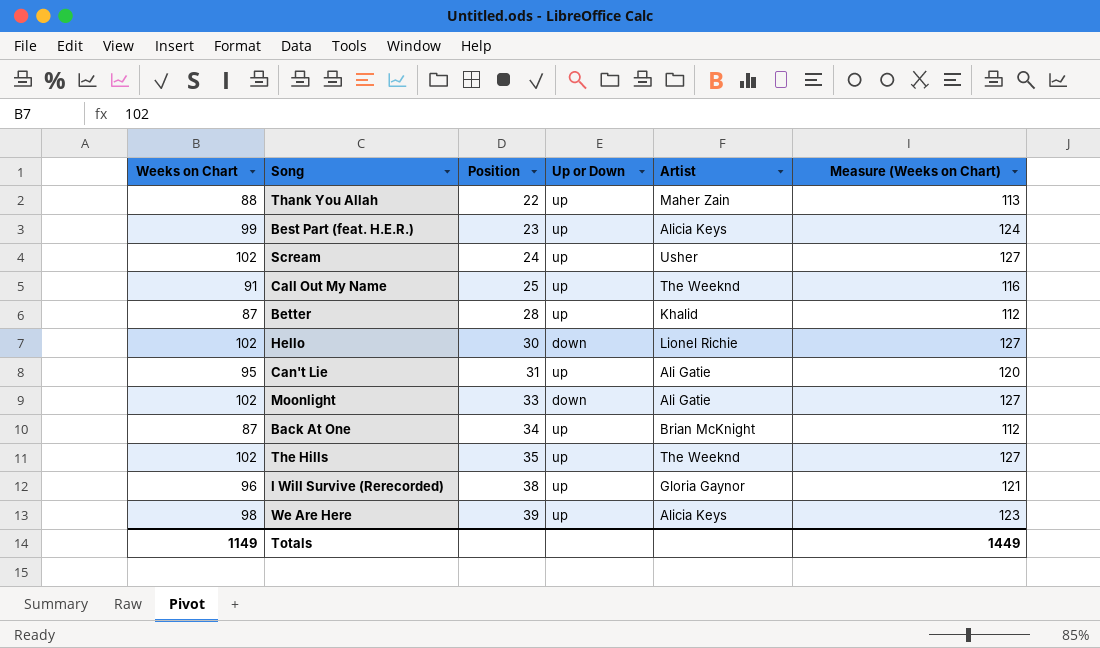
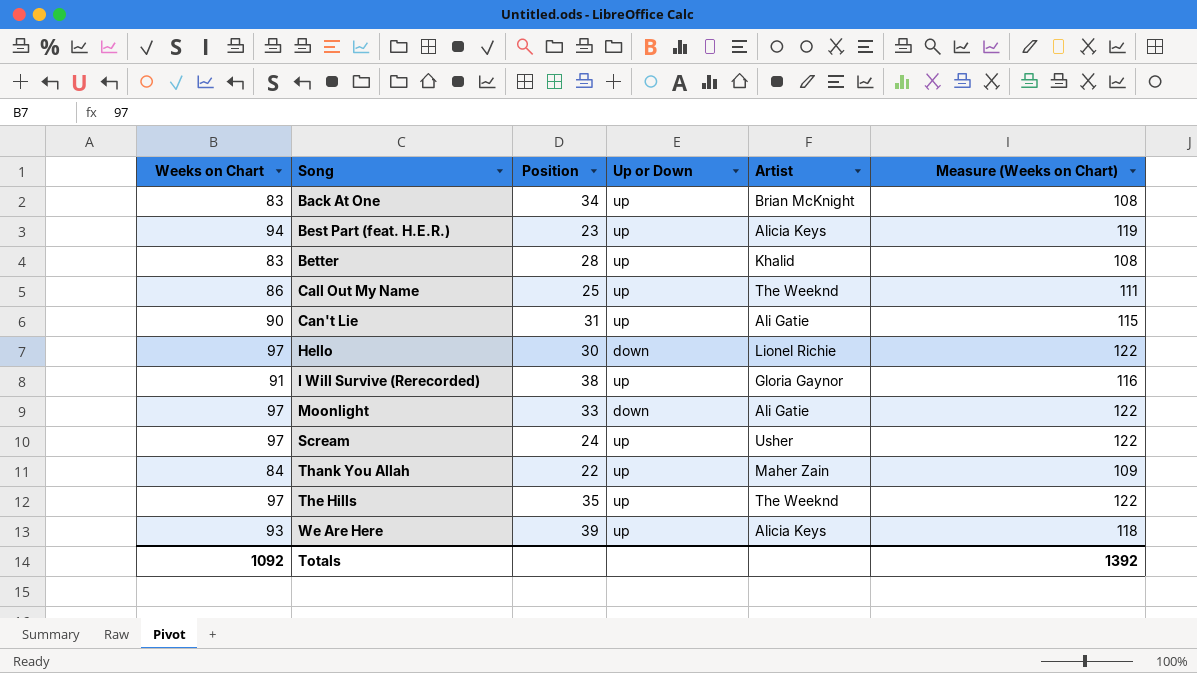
row order: Position ascending -> Song ascending
Back At One | Weeks on Chart: 87 -> 83
Back At One | Measure (Weeks on Chart): 112 -> 108
Best Part (feat. H.E.R.) | Weeks on Chart: 99 -> 94
Best Part (feat. H.E.R.) | Measure (Weeks on Chart): 124 -> 119
Better | Weeks on Chart: 87 -> 83
Better | Measure (Weeks on Chart): 112 -> 108
Call Out My Name | Weeks on Chart: 91 -> 86
Call Out My Name | Measure (Weeks on Chart): 116 -> 111
Can't Lie | Weeks on Chart: 95 -> 90
Can't Lie | Measure (Weeks on Chart): 120 -> 115
Hello | Weeks on Chart: 102 -> 97
Hello | Measure (Weeks on Chart): 127 -> 122
I Will Survive (Rerecorded) | Weeks on Chart: 96 -> 91
I Will Survive (Rerecorded) | Measure (Weeks on Chart): 121 -> 116
Moonlight | Weeks on Chart: 102 -> 97
Moonlight | Measure (Weeks on Chart): 127 -> 122
Scream | Weeks on Chart: 102 -> 97
Scream | Measure (Weeks on Chart): 127 -> 122
Thank You Allah | Weeks on Chart: 88 -> 84
Thank You Allah | Measure (Weeks on Chart): 113 -> 109
The Hills | Weeks on Chart: 102 -> 97
The Hills | Measure (Weeks on Chart): 127 -> 122
We Are Here | Weeks on Chart: 98 -> 93
We Are Here | Measure (Weeks on Chart): 123 -> 118
Totals | Weeks on Chart: 1149 -> 1092
Totals | Measure (Weeks on Chart): 1449 -> 1392

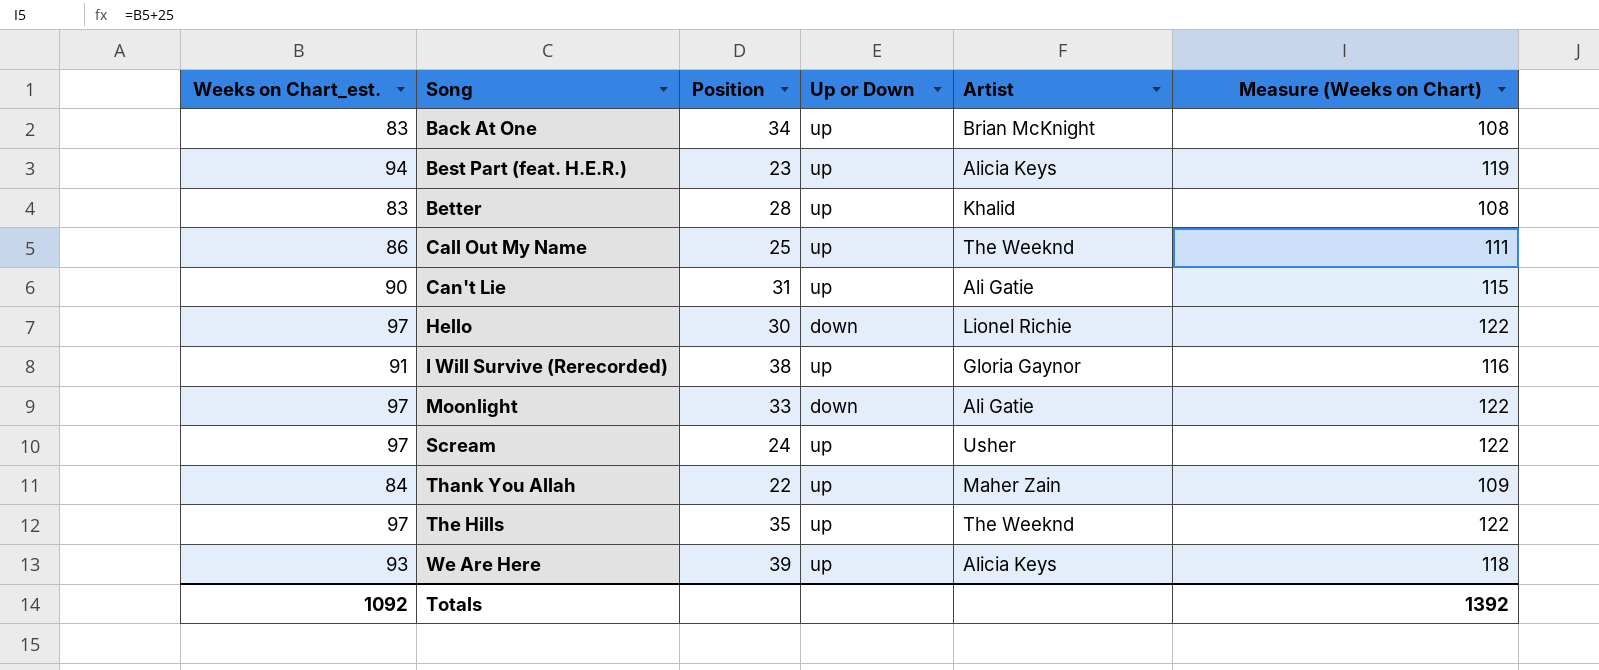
column name: Weeks on Chart -> Weeks on Chart_est.

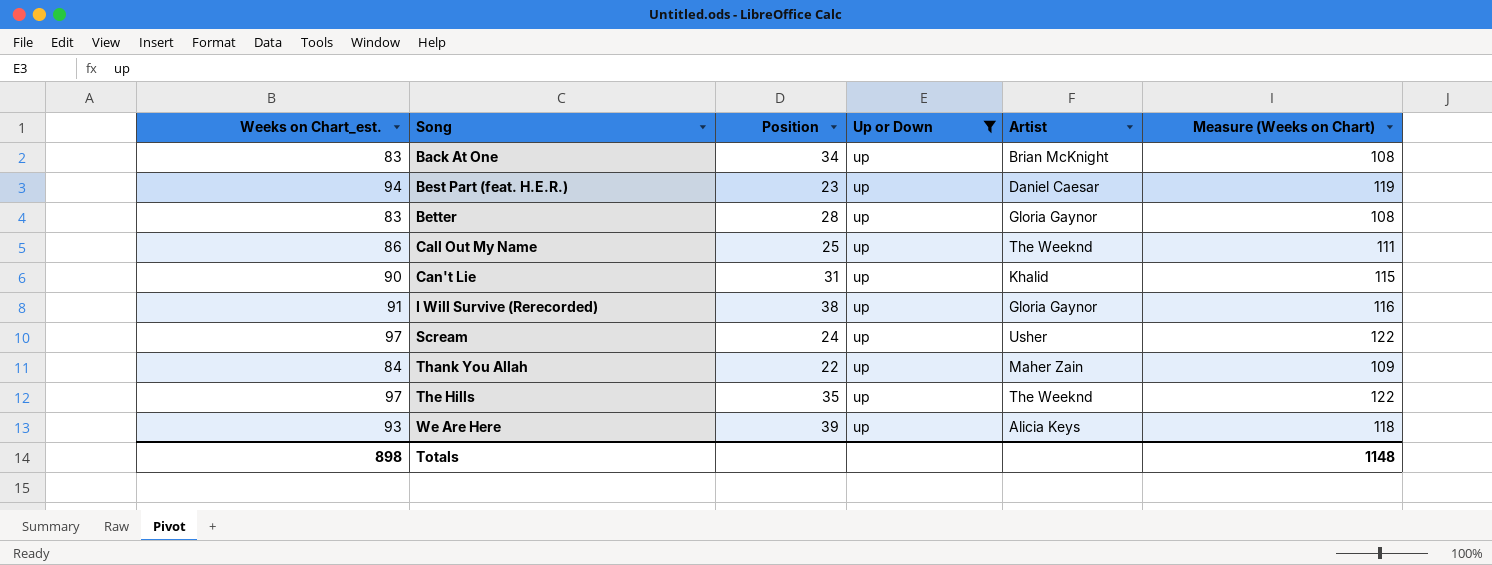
filter: none -> Up or Down = up
Best Part (feat. H.E.R.) | Artist: Alicia Keys -> Daniel Caesar
Better | Artist: Khalid -> Gloria Gaynor
Can't Lie | Artist: Ali Gatie -> Khalid
Totals | Weeks on Chart_est.: 1092 -> 898
Totals | Measure (Weeks on Chart): 1392 -> 1148

